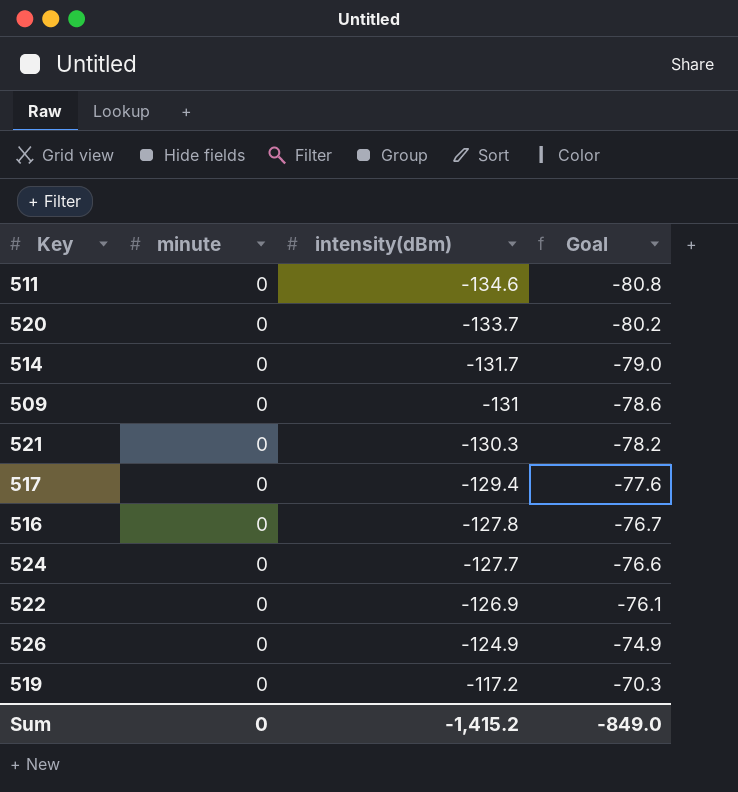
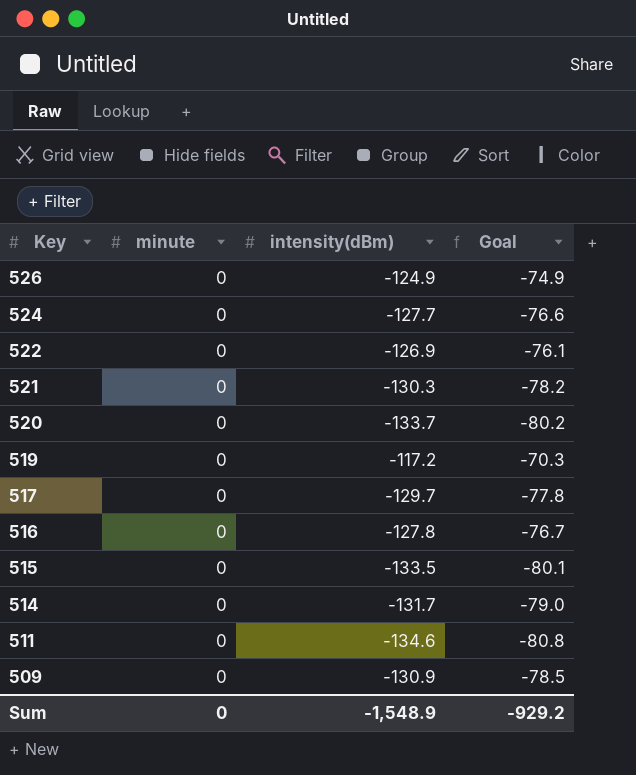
row order: intensity(dBm) ascending -> Key descending
517 | intensity(dBm): -129.4 -> -129.7
517 | Goal: -77.6 -> -77.8
row 515: none -> 0 | -133.5 | -80.1
509 | intensity(dBm): -131 -> -130.9
509 | Goal: -78.6 -> -78.5
Sum | intensity(dBm): -1,415.2 -> -1,548.9
Sum | Goal: -849.0 -> -929.2

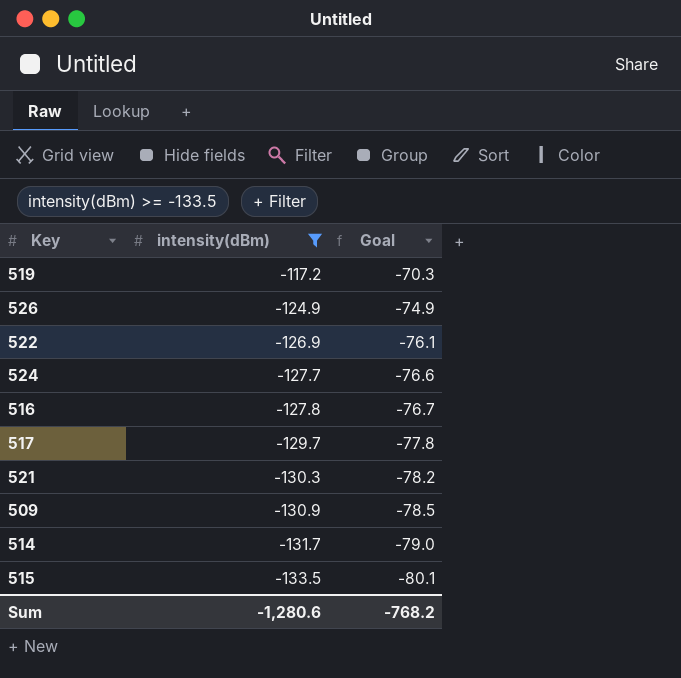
filter: none -> intensity(dBm) >= -133.5
row order: Key descending -> intensity(dBm) descending
column minute | position: 2 -> none
Sum | intensity(dBm): -1,548.9 -> -1,280.6
Sum | Goal: -929.2 -> -768.2

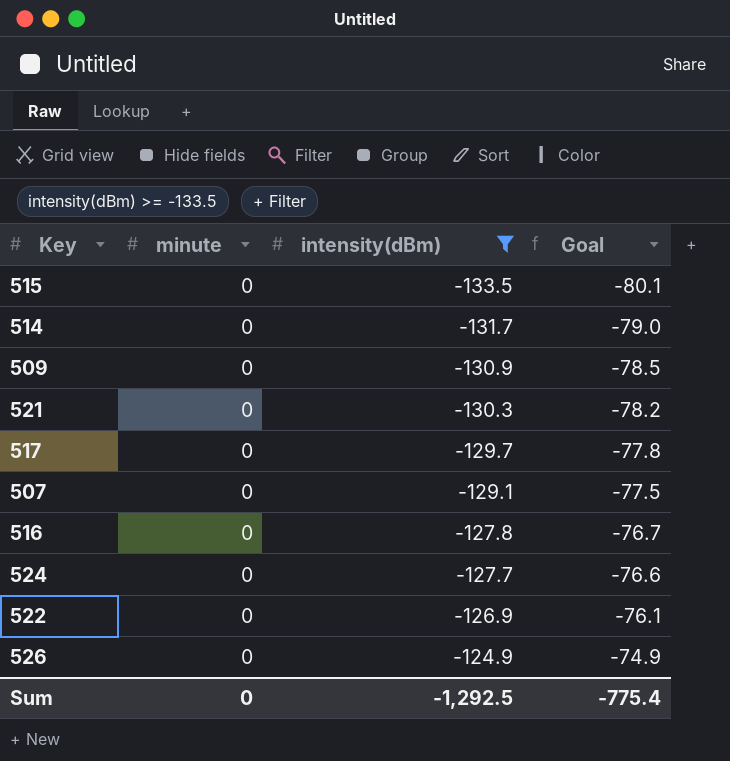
row order: intensity(dBm) descending -> intensity(dBm) ascending
column minute | position: none -> 2
row 519: -117.2 | -70.3 -> none
row 507: none -> 0 | -129.1 | -77.5
Sum | intensity(dBm): -1,280.6 -> -1,292.5
Sum | Goal: -768.2 -> -775.4

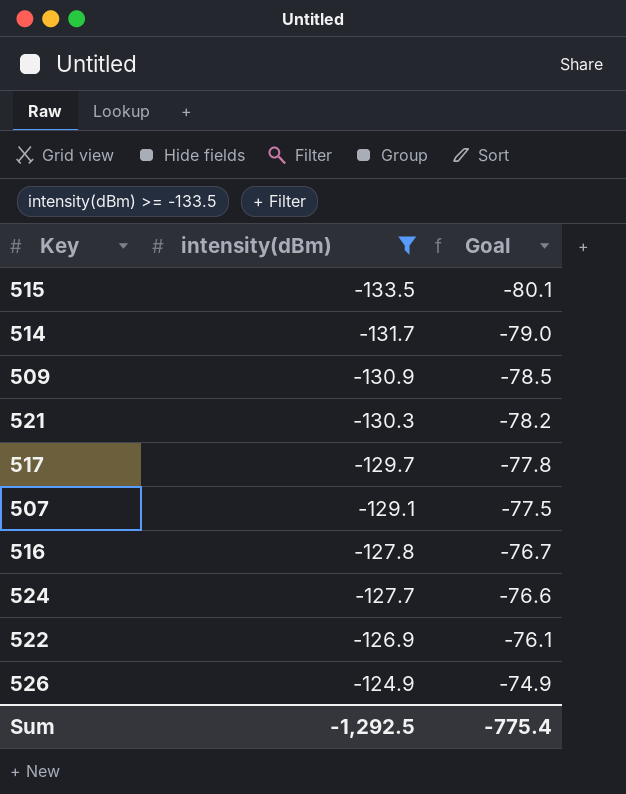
column minute | position: 2 -> none

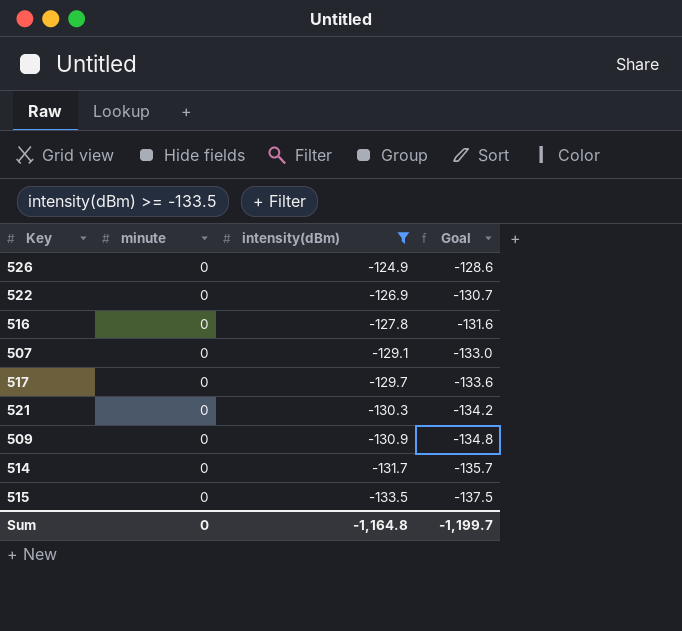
row order: intensity(dBm) ascending -> intensity(dBm) descending
column minute | position: none -> 2
column Goal | formula: [intensity(dBm)] * 0.6 -> [intensity(dBm)] * 1.03
row 524: -127.7 | -76.6 -> none
Sum | intensity(dBm): -1,292.5 -> -1,164.8
Sum | Goal: -775.4 -> -1,199.7

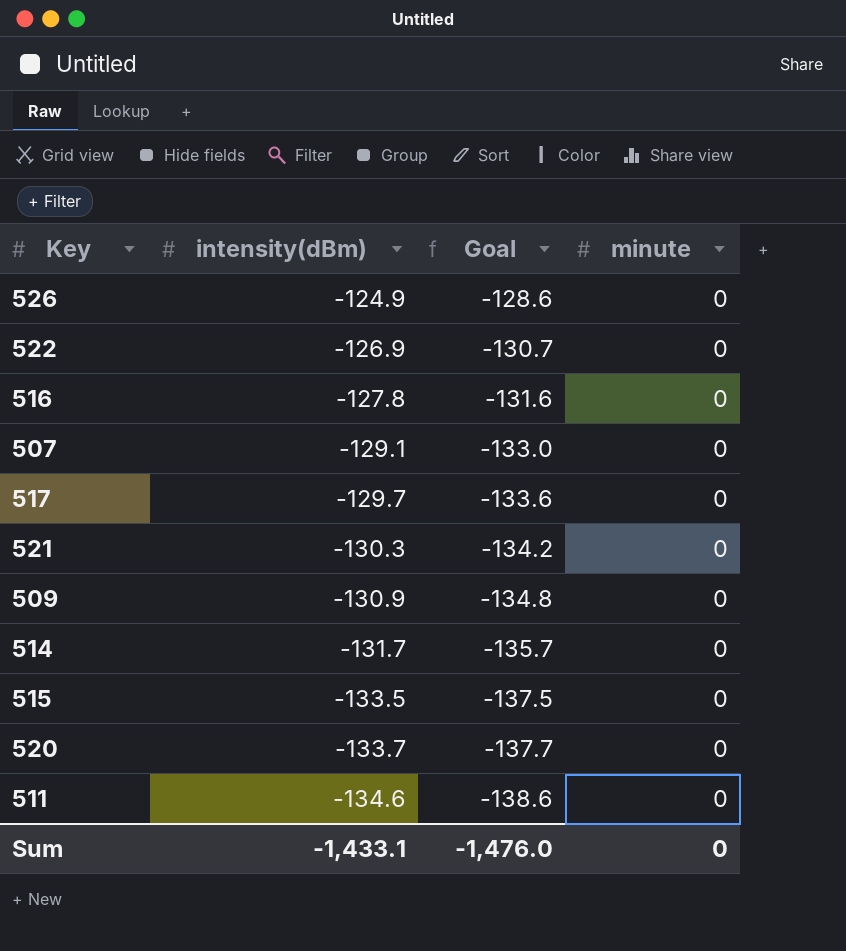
filter: intensity(dBm) >= -133.5 -> none
column minute | position: 2 -> 4
Sum | intensity(dBm): -1,164.8 -> -1,433.1
Sum | Goal: -1,199.7 -> -1,476.0

